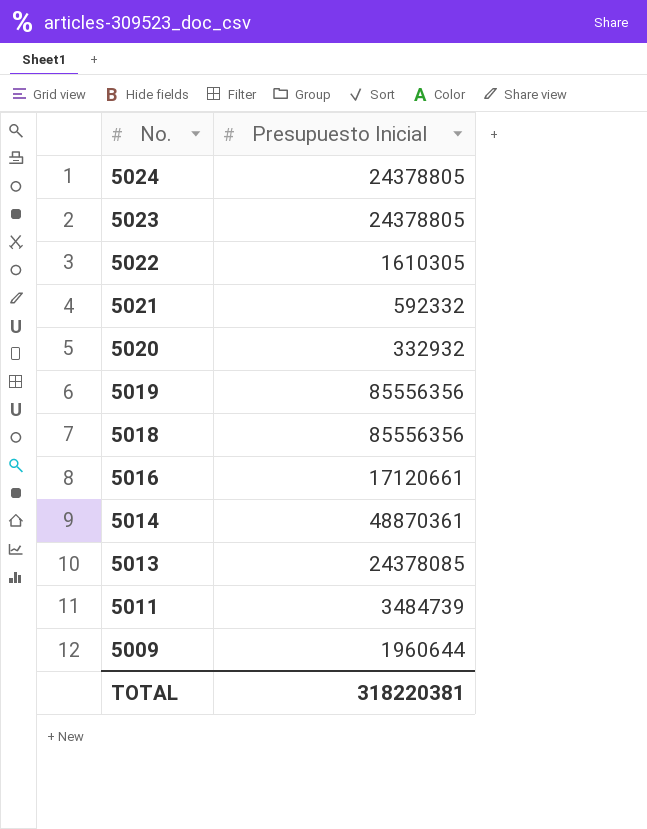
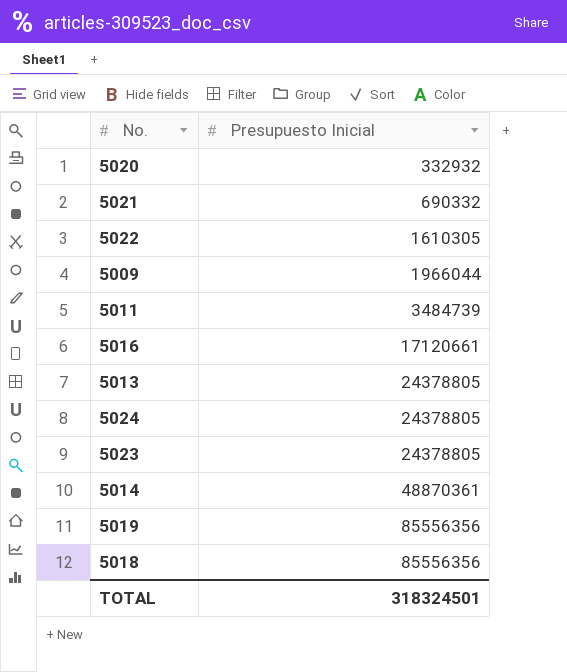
row order: No. descending -> Presupuesto Inicial ascending
5021 | Presupuesto Inicial: 592332 -> 690332
5009 | Presupuesto Inicial: 1960644 -> 1966044
5013 | Presupuesto Inicial: 24378085 -> 24378805
TOTAL | Presupuesto Inicial: 318220381 -> 318324501

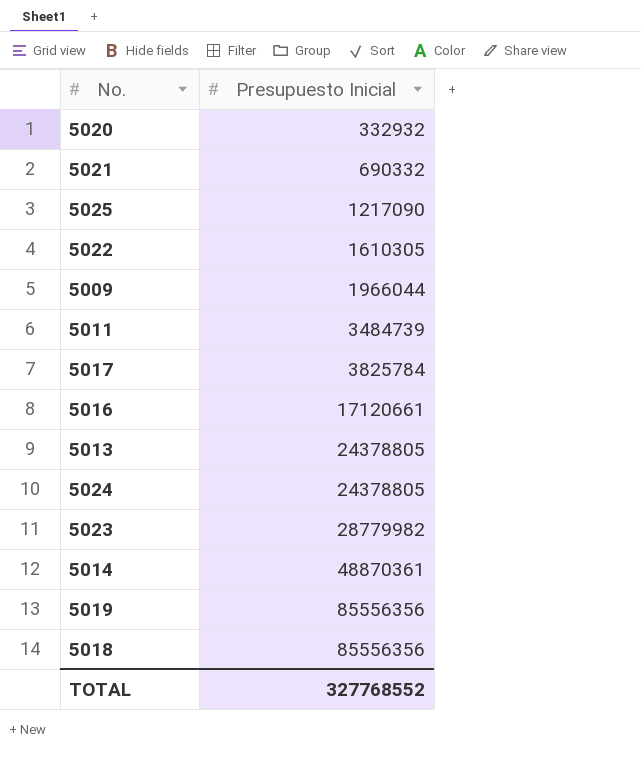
row 5025: none -> 1217090
row 5017: none -> 3825784
5023 | Presupuesto Inicial: 24378805 -> 28779982
TOTAL | Presupuesto Inicial: 318324501 -> 327768552

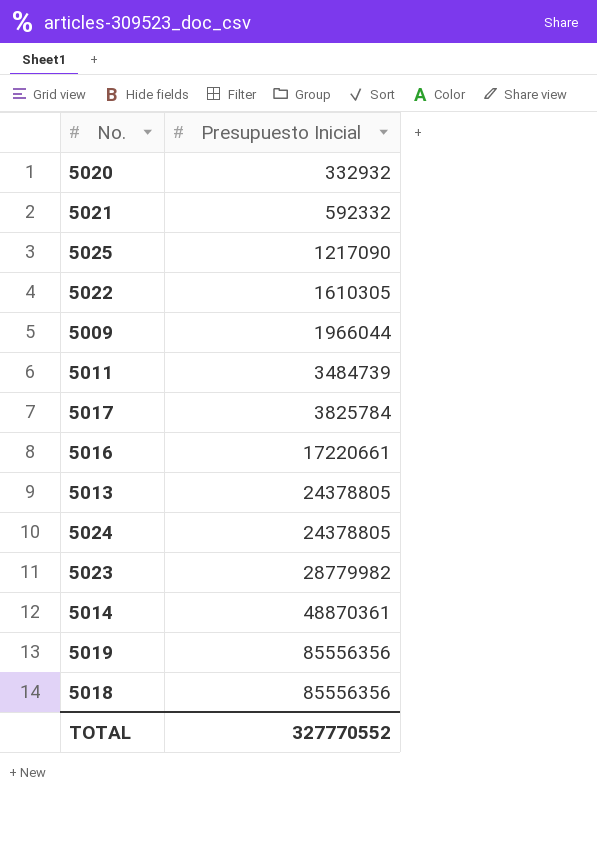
5021 | Presupuesto Inicial: 690332 -> 592332
5016 | Presupuesto Inicial: 17120661 -> 17220661
TOTAL | Presupuesto Inicial: 327768552 -> 327770552

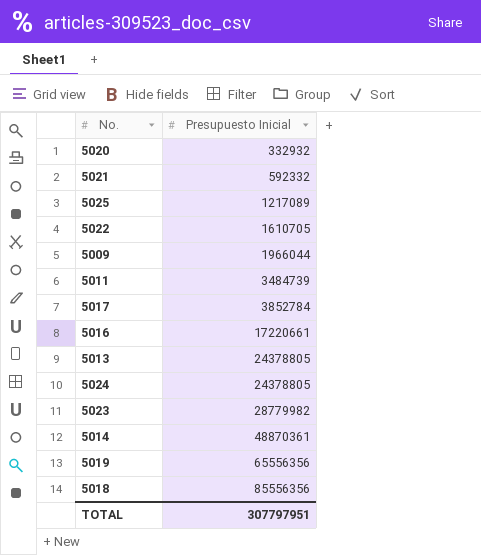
5025 | Presupuesto Inicial: 1217090 -> 1217089
5022 | Presupuesto Inicial: 1610305 -> 1610705
5017 | Presupuesto Inicial: 3825784 -> 3852784
5019 | Presupuesto Inicial: 85556356 -> 65556356
TOTAL | Presupuesto Inicial: 327770552 -> 307797951

